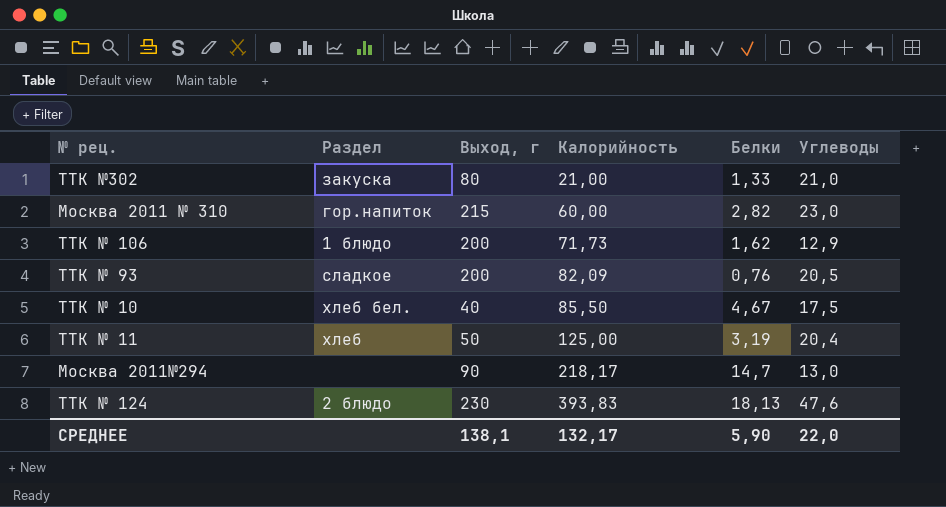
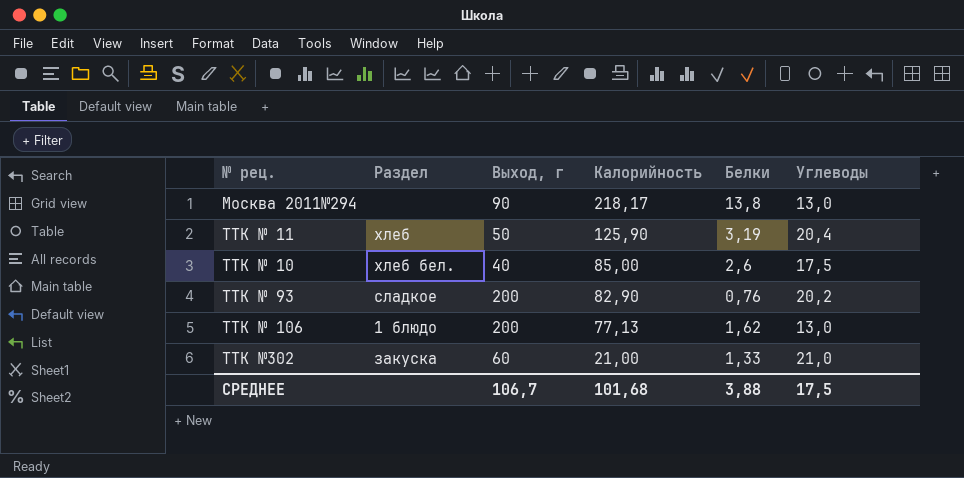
row order: Калорийность ascending -> Калорийность descending
row Москва 2011 № 310: гор.напиток | 215 | 60,00 | 2,82 | 23,0 -> none
row ТТК № 124: 2 блюдо | 230 | 393,83 | 18,13 | 47,6 -> none
Москва 2011№294 | Белки: 14,7 -> 13,8
ТТК № 11 | Калорийность: 125,00 -> 125,90
ТТК № 10 | Калорийность: 85,50 -> 85,00
ТТК № 10 | Белки: 4,67 -> 2,6
ТТК № 93 | Калорийность: 82,09 -> 82,90
ТТК № 93 | Углеводы: 20,5 -> 20,2
ТТК № 106 | Калорийность: 71,73 -> 77,13
ТТК № 106 | Углеводы: 12,9 -> 13,0
ТТК №302 | Выход, г: 80 -> 60
СРЕДНЕЕ | Выход, г: 138,1 -> 106,7
СРЕДНЕЕ | Калорийность: 132,17 -> 101,68
СРЕДНЕЕ | Белки: 5,90 -> 3,88
СРЕДНЕЕ | Углеводы: 22,0 -> 17,5

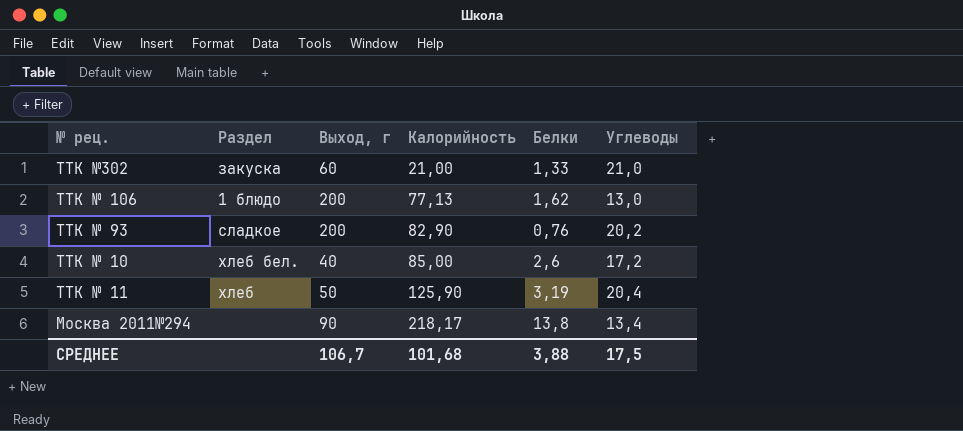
row order: Калорийность descending -> Калорийность ascending
ТТК № 10 | Углеводы: 17,5 -> 17,2
Москва 2011№294 | Углеводы: 13,0 -> 13,4

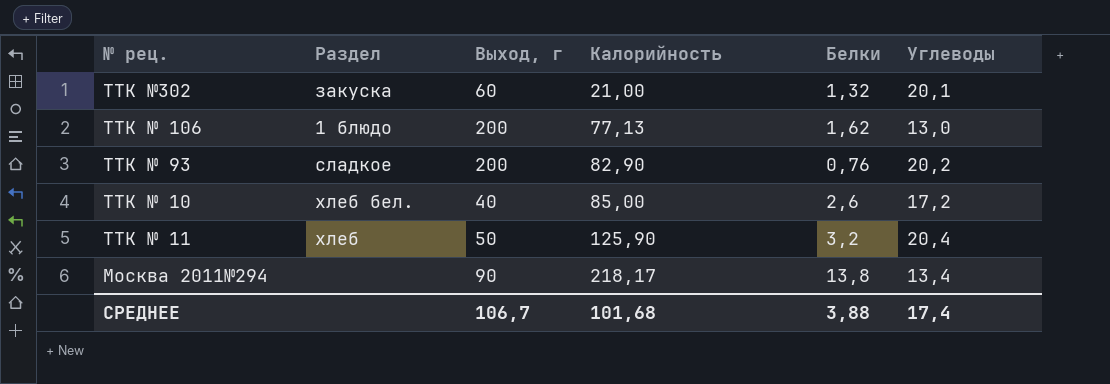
ТТК №302 | Белки: 1,33 -> 1,32
ТТК №302 | Углеводы: 21,0 -> 20,1
ТТК № 11 | Белки: 3,19 -> 3,2
СРЕДНЕЕ | Углеводы: 17,5 -> 17,4

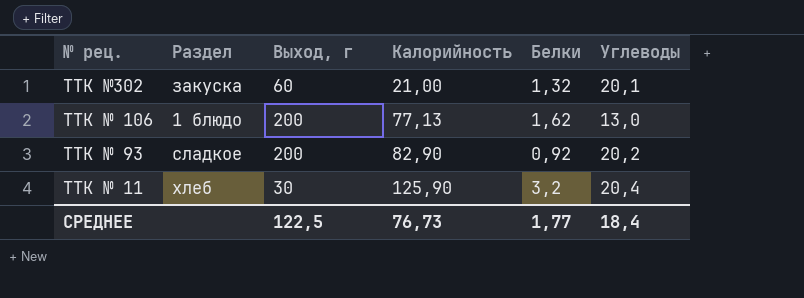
row ТТК № 10: хлеб бел. | 40 | 85,00 | 2,6 | 17,2 -> none
row Москва 2011№294: none | 90 | 218,17 | 13,8 | 13,4 -> none
ТТК № 93 | Белки: 0,76 -> 0,92
ТТК № 11 | Выход, г: 50 -> 30
СРЕДНЕЕ | Выход, г: 106,7 -> 122,5
СРЕДНЕЕ | Калорийность: 101,68 -> 76,73
СРЕДНЕЕ | Белки: 3,88 -> 1,77
СРЕДНЕЕ | Углеводы: 17,4 -> 18,4

